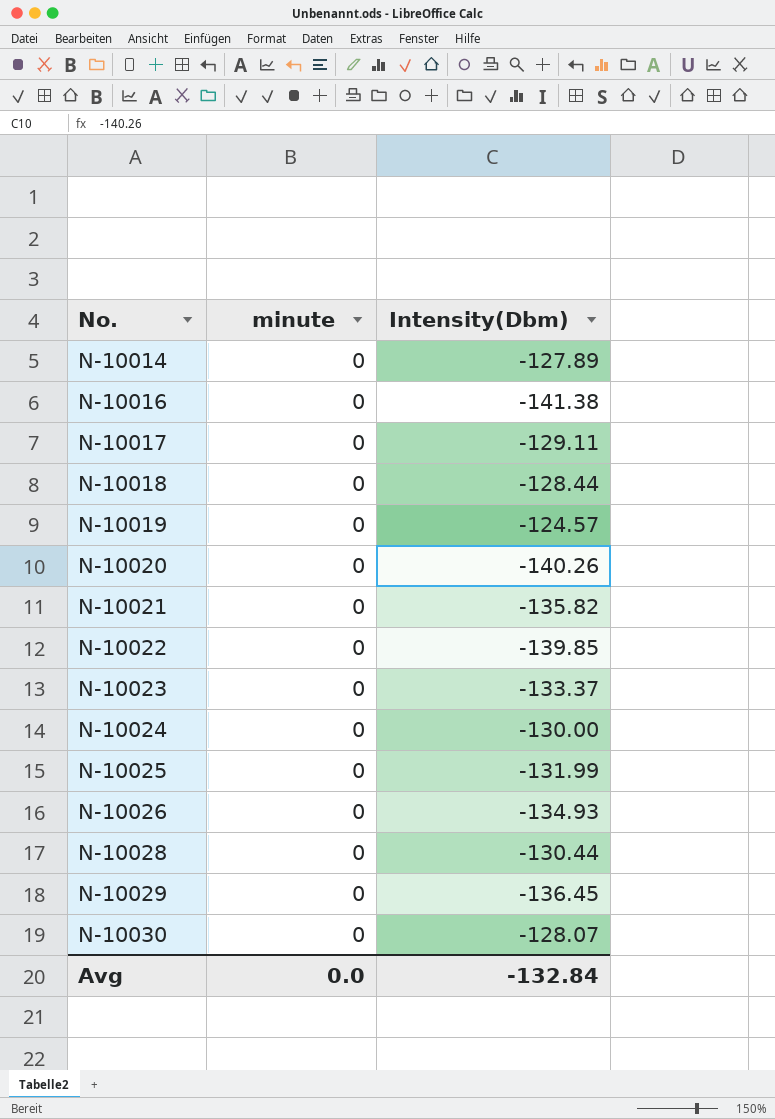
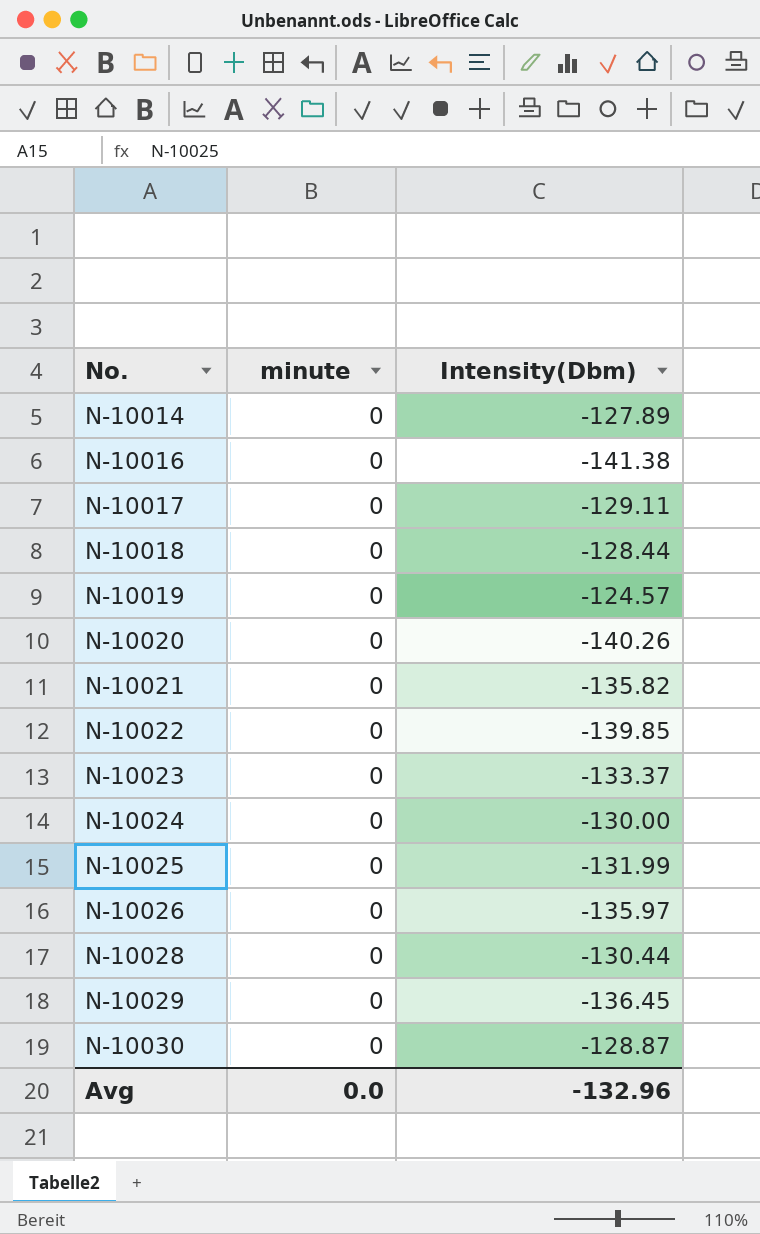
N-10026 | Intensity(Dbm): -134.93 -> -135.97
N-10030 | Intensity(Dbm): -128.07 -> -128.87
Avg | Intensity(Dbm): -132.84 -> -132.96

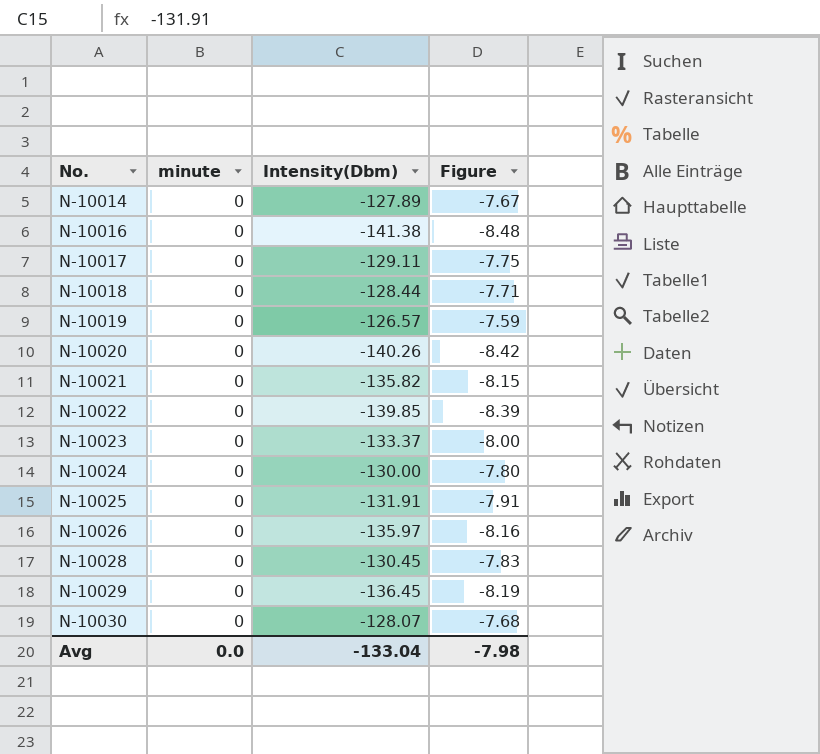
column Figure | formula: none -> [Intensity(Dbm)] * 0.06
N-10019 | Intensity(Dbm): -124.57 -> -126.57
N-10025 | Intensity(Dbm): -131.99 -> -131.91
N-10028 | Intensity(Dbm): -130.44 -> -130.45
N-10030 | Intensity(Dbm): -128.87 -> -128.07
Avg | Intensity(Dbm): -132.96 -> -133.04

